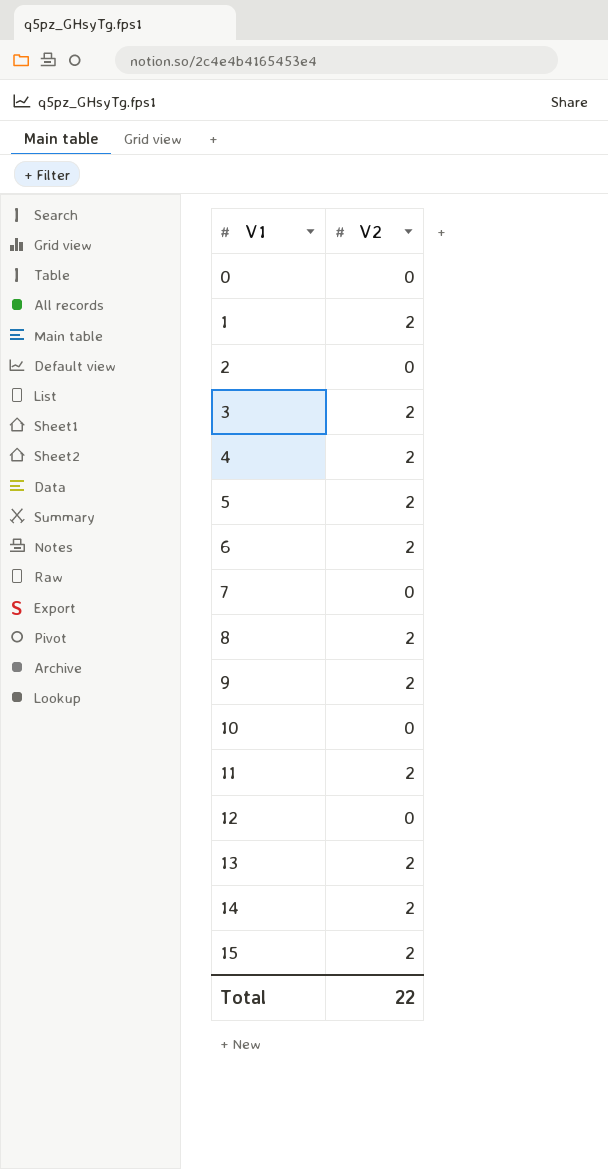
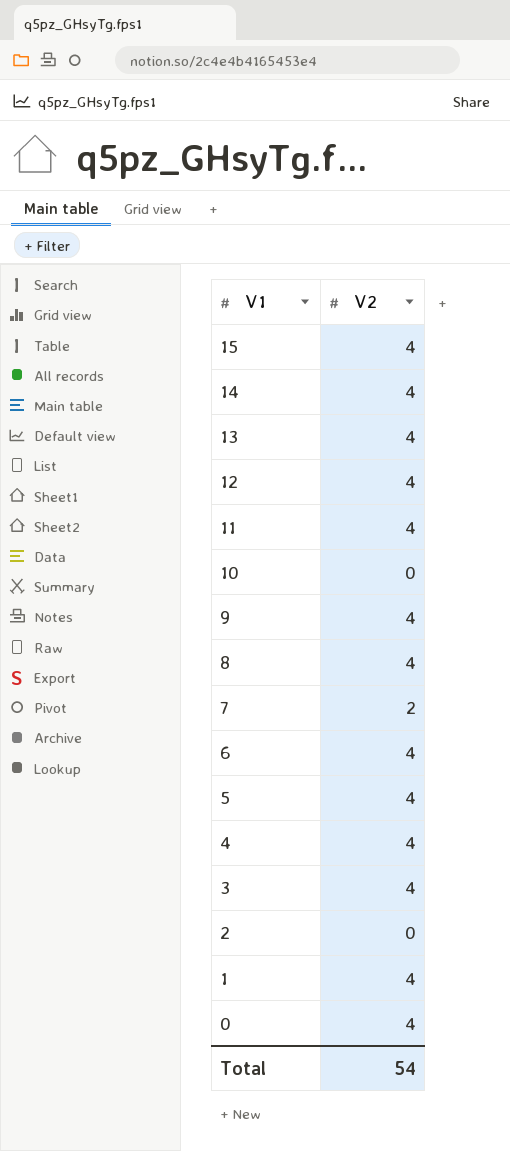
row order: V1 ascending -> V1 descending
15 | V2: 2 -> 4
14 | V2: 2 -> 4
13 | V2: 2 -> 4
12 | V2: 0 -> 4
11 | V2: 2 -> 4
9 | V2: 2 -> 4
8 | V2: 2 -> 4
7 | V2: 0 -> 2
6 | V2: 2 -> 4
5 | V2: 2 -> 4
4 | V2: 2 -> 4
3 | V2: 2 -> 4
1 | V2: 2 -> 4
0 | V2: 0 -> 4
Total | V2: 22 -> 54

